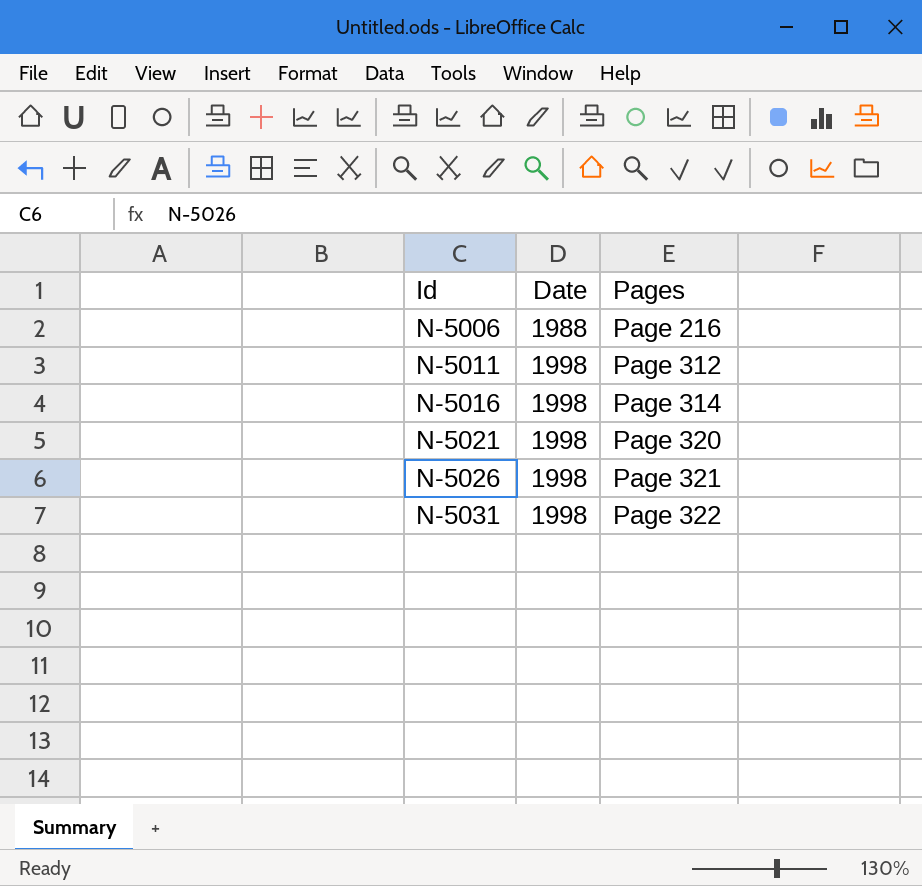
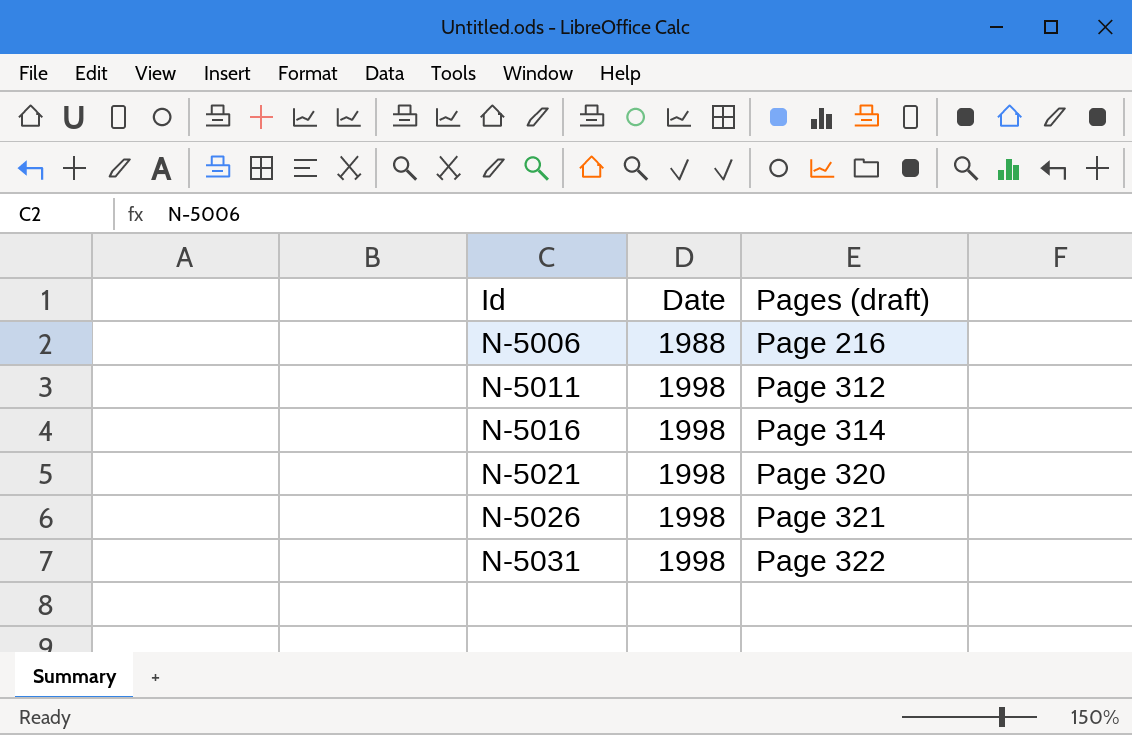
column name: Pages -> Pages (draft)

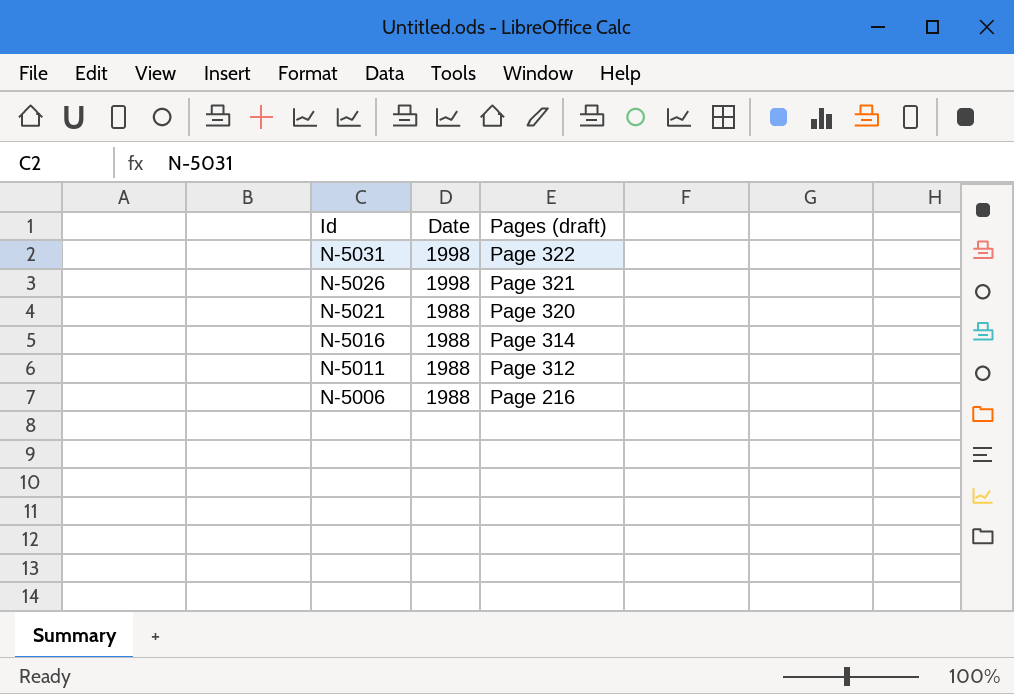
row order: Id ascending -> Id descending
N-5021 | Date: 1998 -> 1988
N-5016 | Date: 1998 -> 1988
N-5011 | Date: 1998 -> 1988

